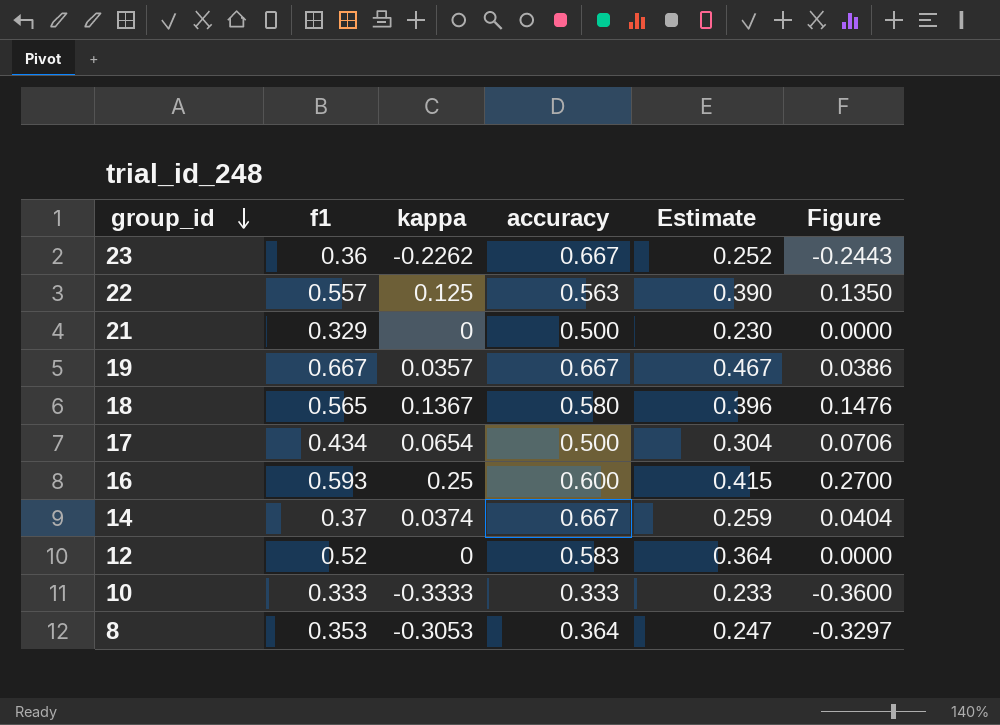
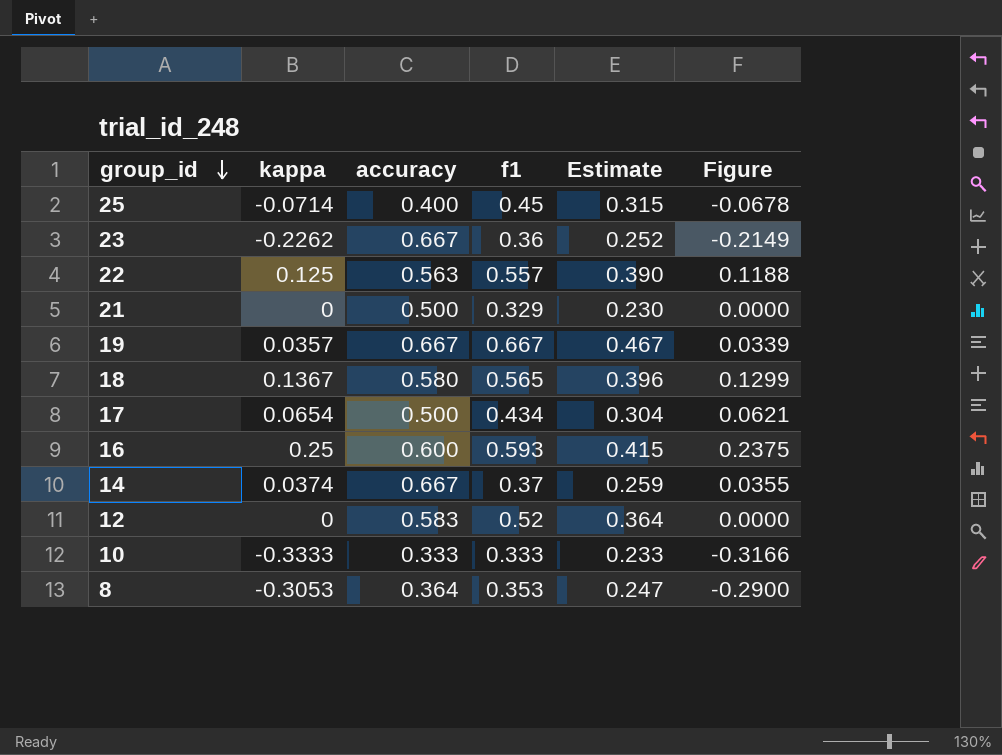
column f1 | position: 2 -> 4
column Figure | formula: [kappa] * 1.08 -> [kappa] * 0.95
row 25: none -> -0.0714 | 0.400 | 0.45 | 0.315 | -0.0678

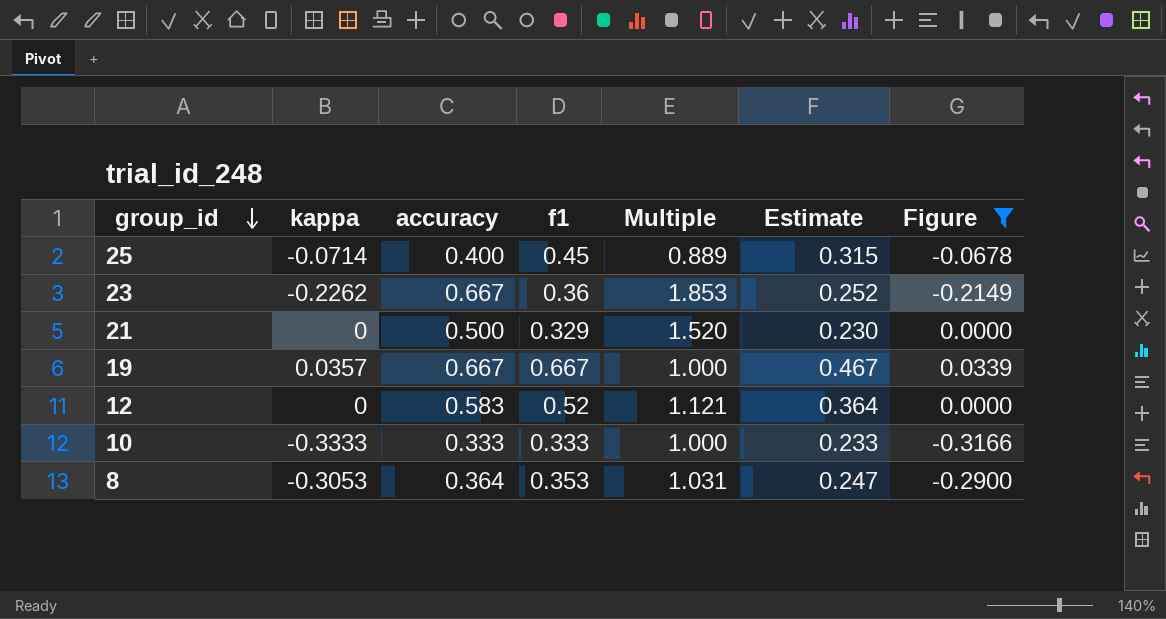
filter: none -> Figure <= 0.0339
column Multiple | formula: none -> [accuracy] / [f1]

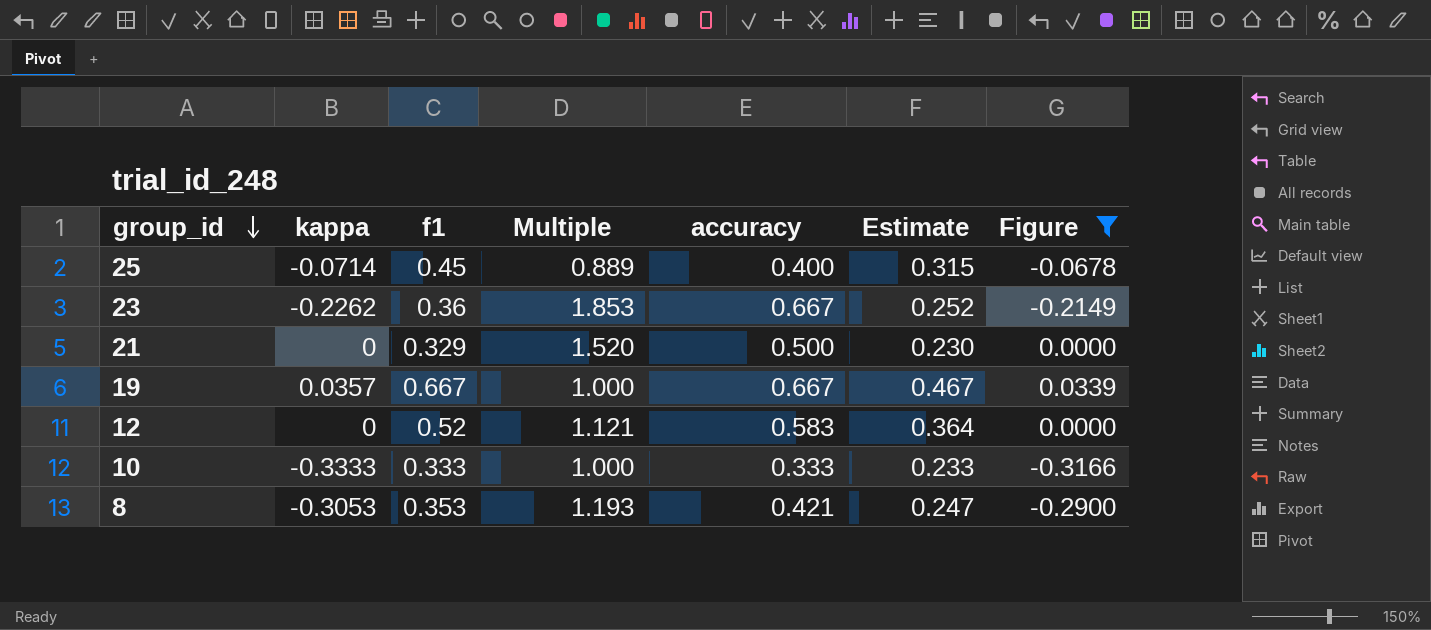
column accuracy | position: 3 -> 5
8 | Multiple: 1.031 -> 1.193
8 | accuracy: 0.364 -> 0.421

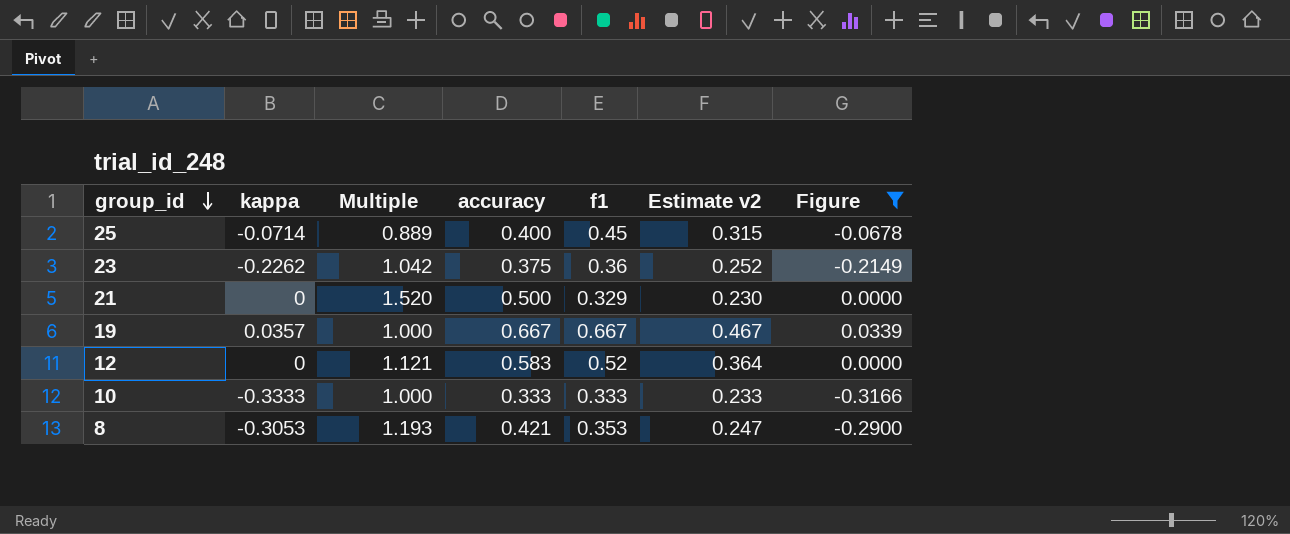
column f1 | position: 3 -> 5
column name: Estimate -> Estimate v2
23 | Multiple: 1.853 -> 1.042
23 | accuracy: 0.667 -> 0.375

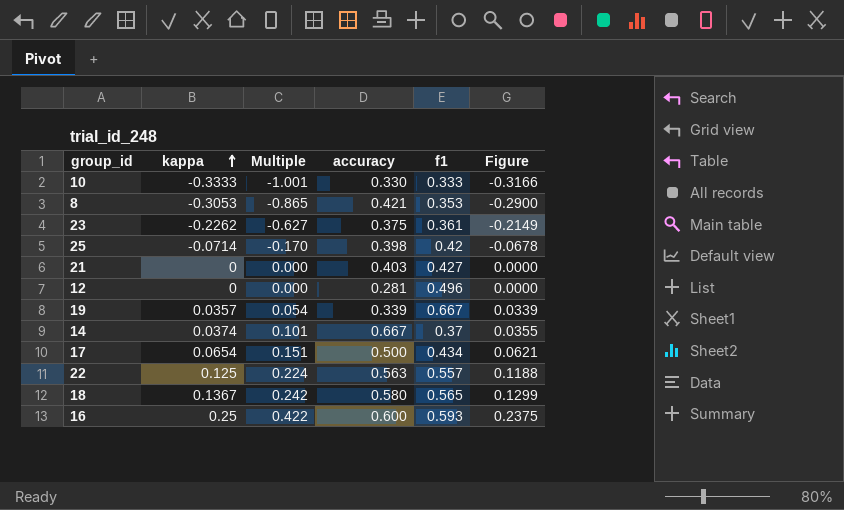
filter: Figure <= 0.0339 -> none
row order: group_id descending -> kappa ascending
column Estimate v2 | formula: [f1] * 0.7 -> none
column Multiple | formula: [accuracy] / [f1] -> [kappa] / [f1]
10 | accuracy: 0.333 -> 0.330
23 | f1: 0.36 -> 0.361
25 | accuracy: 0.400 -> 0.398
25 | f1: 0.45 -> 0.42
21 | accuracy: 0.500 -> 0.403
21 | f1: 0.329 -> 0.427
12 | accuracy: 0.583 -> 0.281
12 | f1: 0.52 -> 0.496
19 | accuracy: 0.667 -> 0.339

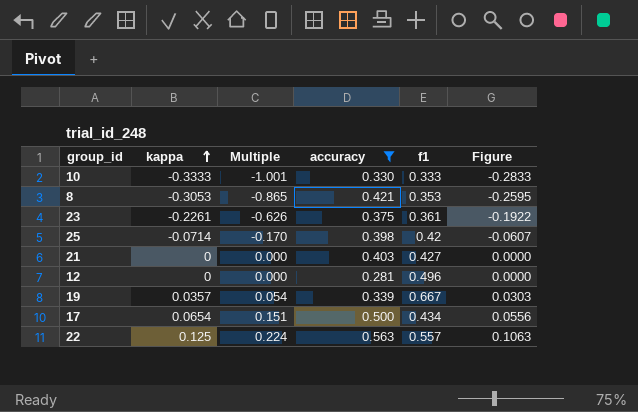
filter: none -> accuracy <= 0.563
column Figure | formula: [kappa] * 0.95 -> [kappa] * 0.85
23 | kappa: -0.2262 -> -0.2261
23 | Multiple: -0.627 -> -0.626

